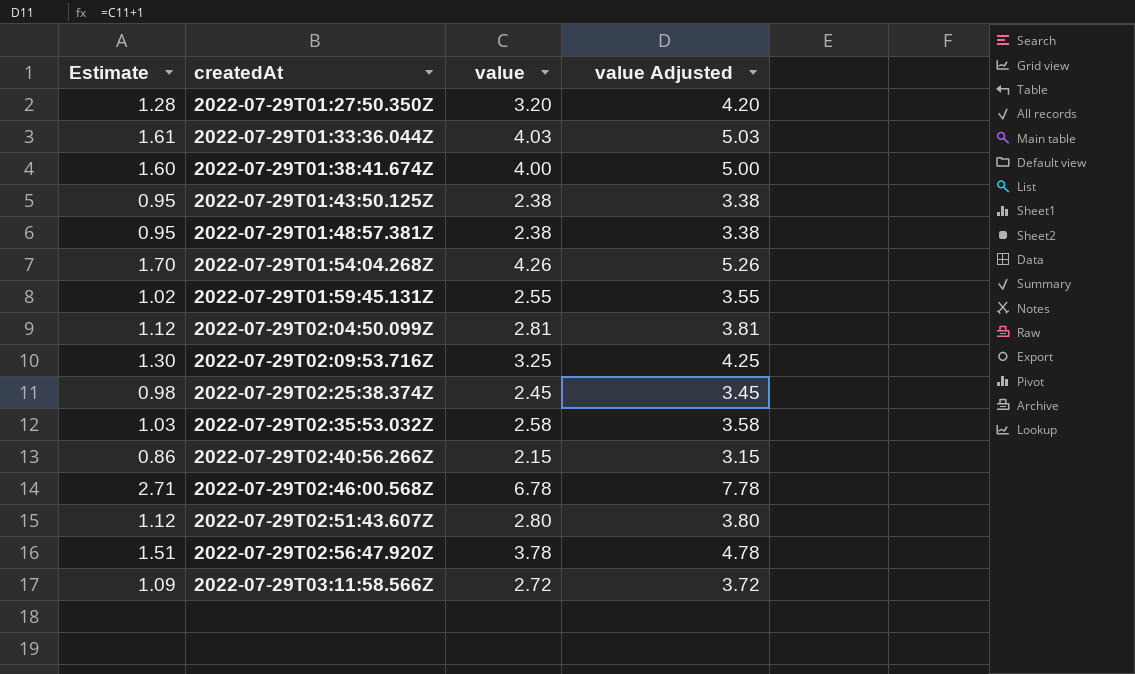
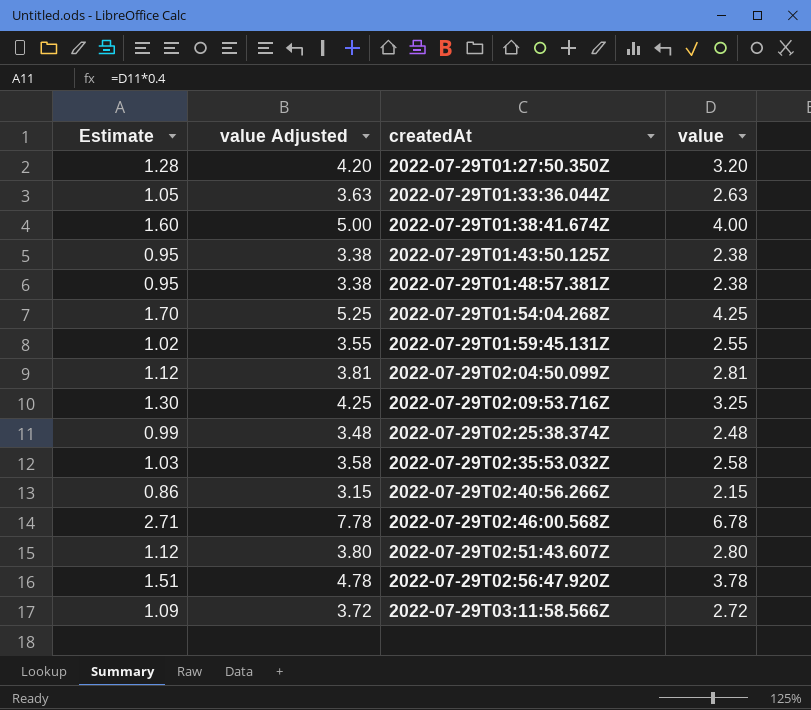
column value Adjusted | position: 4 -> 2
2022-07-29T01:33:36.044Z | Estimate: 1.61 -> 1.05
2022-07-29T01:33:36.044Z | value Adjusted: 5.03 -> 3.63
2022-07-29T01:33:36.044Z | value: 4.03 -> 2.63
2022-07-29T01:54:04.268Z | value Adjusted: 5.26 -> 5.25
2022-07-29T01:54:04.268Z | value: 4.26 -> 4.25
2022-07-29T02:25:38.374Z | Estimate: 0.98 -> 0.99
2022-07-29T02:25:38.374Z | value Adjusted: 3.45 -> 3.48
2022-07-29T02:25:38.374Z | value: 2.45 -> 2.48

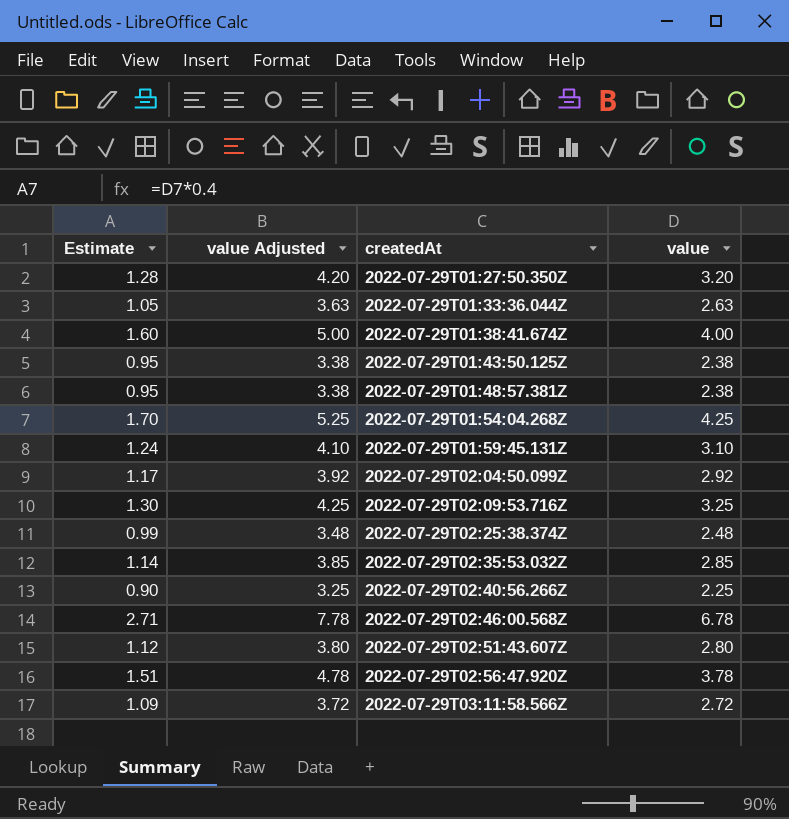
2022-07-29T01:59:45.131Z | Estimate: 1.02 -> 1.24
2022-07-29T01:59:45.131Z | value Adjusted: 3.55 -> 4.10
2022-07-29T01:59:45.131Z | value: 2.55 -> 3.10
2022-07-29T02:04:50.099Z | Estimate: 1.12 -> 1.17
2022-07-29T02:04:50.099Z | value Adjusted: 3.81 -> 3.92
2022-07-29T02:04:50.099Z | value: 2.81 -> 2.92
2022-07-29T02:35:53.032Z | Estimate: 1.03 -> 1.14
2022-07-29T02:35:53.032Z | value Adjusted: 3.58 -> 3.85
2022-07-29T02:35:53.032Z | value: 2.58 -> 2.85
2022-07-29T02:40:56.266Z | Estimate: 0.86 -> 0.90
2022-07-29T02:40:56.266Z | value Adjusted: 3.15 -> 3.25
2022-07-29T02:40:56.266Z | value: 2.15 -> 2.25

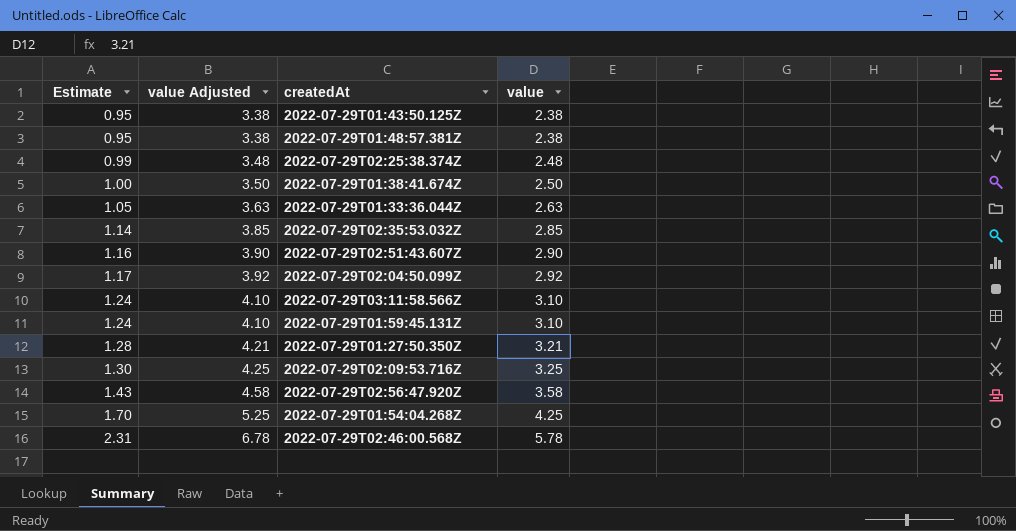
row order: createdAt ascending -> Estimate ascending
row 2022-07-29T02:40:56.266Z: 0.90 | 3.25 | 2.25 -> none
2022-07-29T01:38:41.674Z | Estimate: 1.60 -> 1.00
2022-07-29T01:38:41.674Z | value Adjusted: 5.00 -> 3.50
2022-07-29T01:38:41.674Z | value: 4.00 -> 2.50
2022-07-29T02:51:43.607Z | Estimate: 1.12 -> 1.16
2022-07-29T02:51:43.607Z | value Adjusted: 3.80 -> 3.90
2022-07-29T02:51:43.607Z | value: 2.80 -> 2.90
2022-07-29T03:11:58.566Z | Estimate: 1.09 -> 1.24
2022-07-29T03:11:58.566Z | value Adjusted: 3.72 -> 4.10
2022-07-29T03:11:58.566Z | value: 2.72 -> 3.10
2022-07-29T01:27:50.350Z | value Adjusted: 4.20 -> 4.21
2022-07-29T01:27:50.350Z | value: 3.20 -> 3.21
2022-07-29T02:56:47.920Z | Estimate: 1.51 -> 1.43
2022-07-29T02:56:47.920Z | value Adjusted: 4.78 -> 4.58
2022-07-29T02:56:47.920Z | value: 3.78 -> 3.58
2022-07-29T02:46:00.568Z | Estimate: 2.71 -> 2.31
2022-07-29T02:46:00.568Z | value Adjusted: 7.78 -> 6.78
2022-07-29T02:46:00.568Z | value: 6.78 -> 5.78

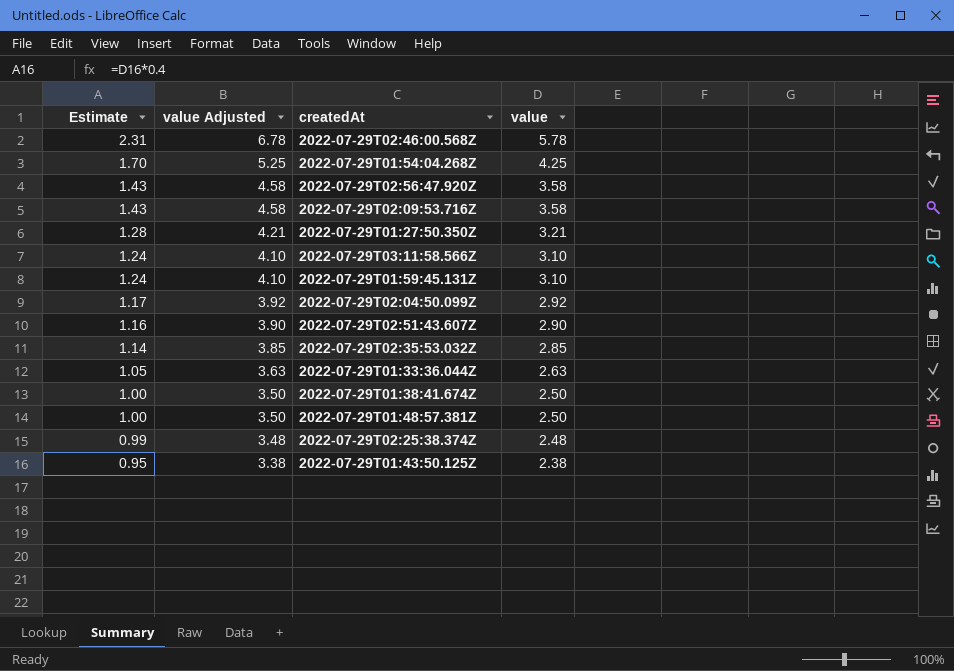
row order: Estimate ascending -> Estimate descending
2022-07-29T02:09:53.716Z | Estimate: 1.30 -> 1.43
2022-07-29T02:09:53.716Z | value Adjusted: 4.25 -> 4.58
2022-07-29T02:09:53.716Z | value: 3.25 -> 3.58
2022-07-29T01:48:57.381Z | Estimate: 0.95 -> 1.00
2022-07-29T01:48:57.381Z | value Adjusted: 3.38 -> 3.50
2022-07-29T01:48:57.381Z | value: 2.38 -> 2.50

